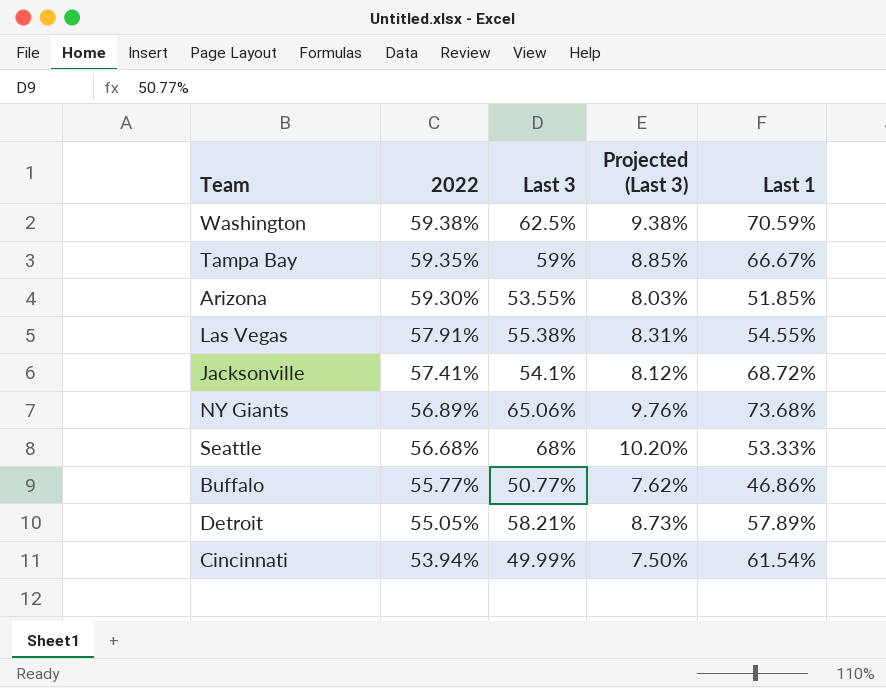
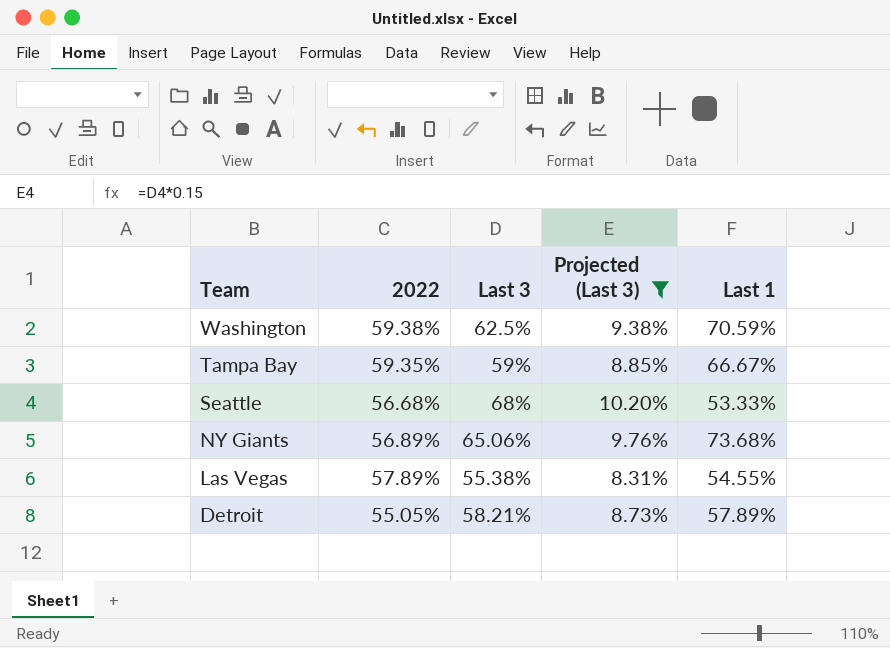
filter: none -> Projected (Last 3) >= 8.31%
row order: 2022 descending -> Team descending
Las Vegas | 2022: 57.91% -> 57.89%

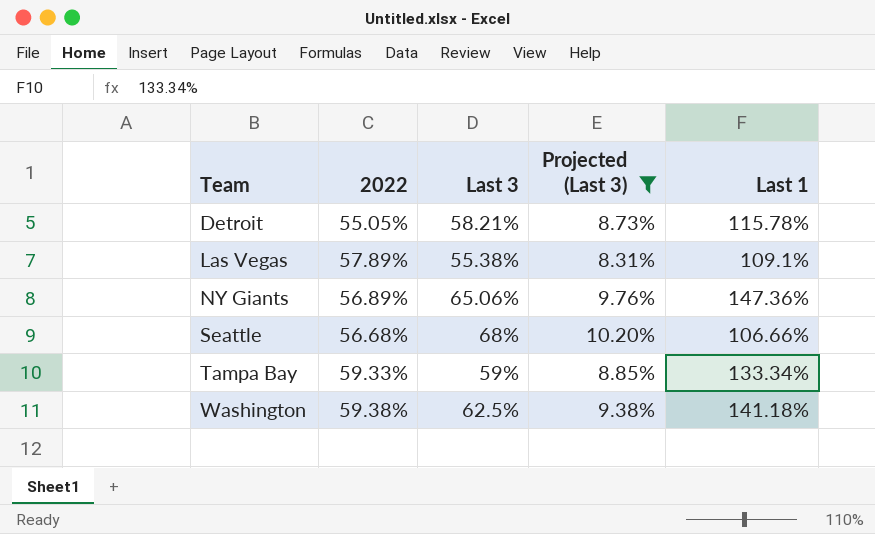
row order: Team descending -> Team ascending
Detroit | Last 1: 57.89% -> 115.78%
Las Vegas | Last 1: 54.55% -> 109.1%
NY Giants | Last 1: 73.68% -> 147.36%
Seattle | Last 1: 53.33% -> 106.66%
Tampa Bay | 2022: 59.35% -> 59.33%
Tampa Bay | Last 1: 66.67% -> 133.34%
Washington | Last 1: 70.59% -> 141.18%

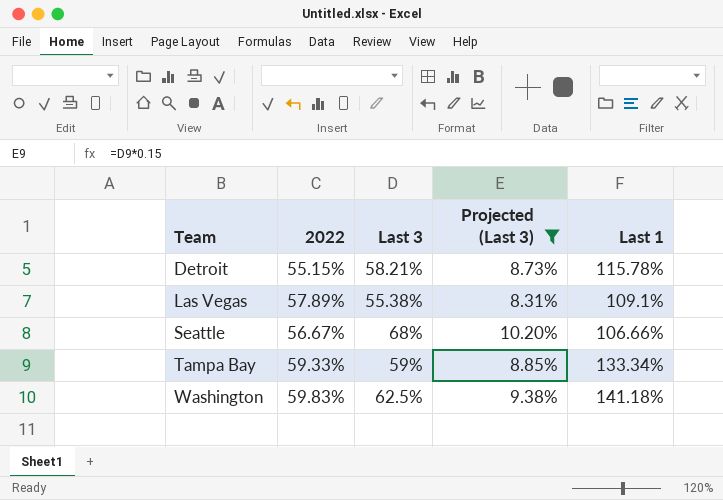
row NY Giants: 56.89% | 65.06% | 9.76% | 147.36% -> none
Detroit | 2022: 55.05% -> 55.15%
Seattle | 2022: 56.68% -> 56.67%
Washington | 2022: 59.38% -> 59.83%

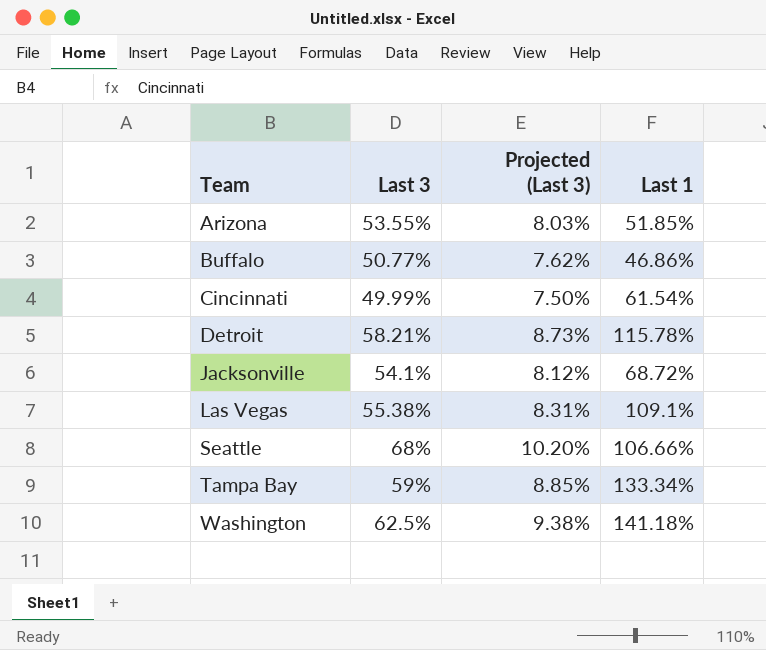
filter: Projected (Last 3) >= 8.31% -> none
column 2022 | position: 2 -> none

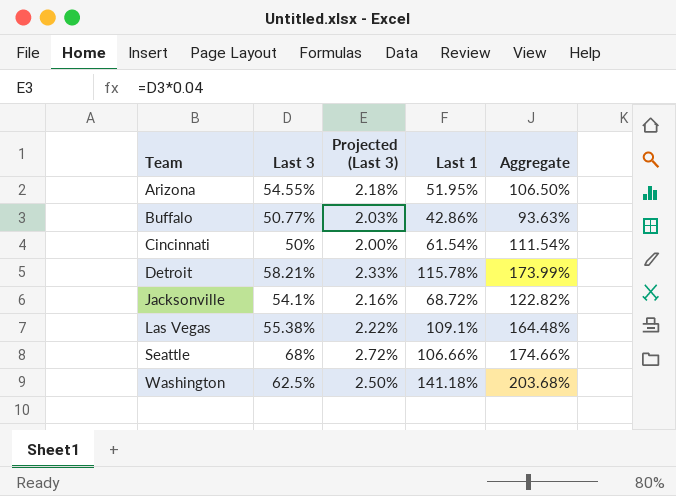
column Projected (Last 3) | formula: [Last 3] * 0.15 -> [Last 3] * 0.04
column Aggregate | formula: none -> [Last 3] + [Last 1]
row Tampa Bay: 59% | 8.85% | 133.34% -> none
Arizona | Last 3: 53.55% -> 54.55%
Arizona | Last 1: 51.85% -> 51.95%
Buffalo | Last 1: 46.86% -> 42.86%
Cincinnati | Last 3: 49.99% -> 50%

